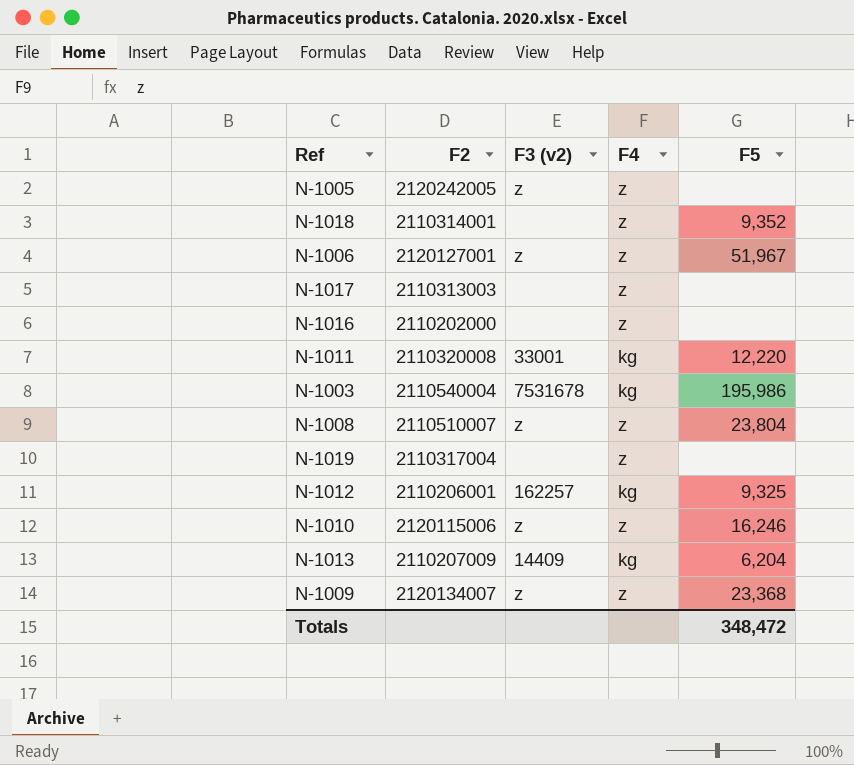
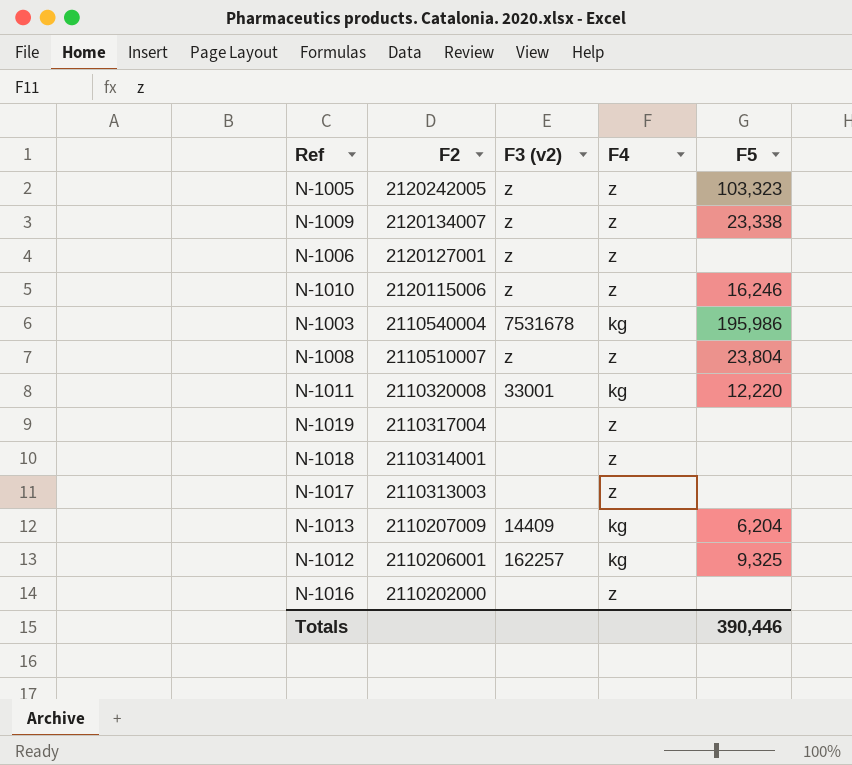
row order: none -> F2 descending
N-1005 | F5: none -> 103,323
N-1009 | F5: 23,368 -> 23,338
N-1006 | F5: 51,967 -> none
N-1018 | F5: 9,352 -> none
Totals | F5: 348,472 -> 390,446

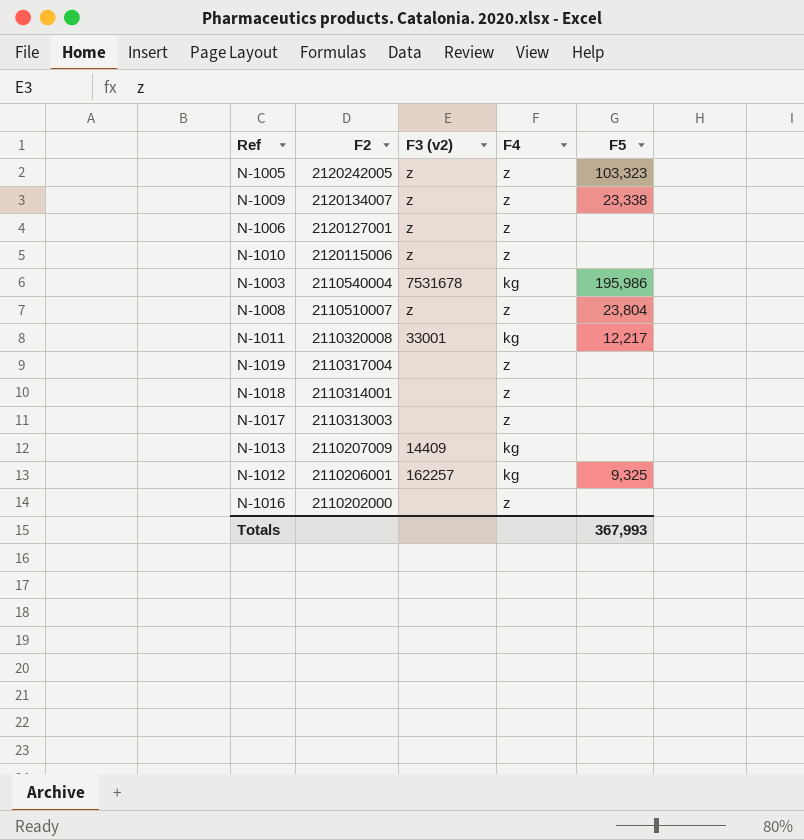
N-1010 | F5: 16,246 -> none
N-1011 | F5: 12,220 -> 12,217
N-1013 | F5: 6,204 -> none
Totals | F5: 390,446 -> 367,993

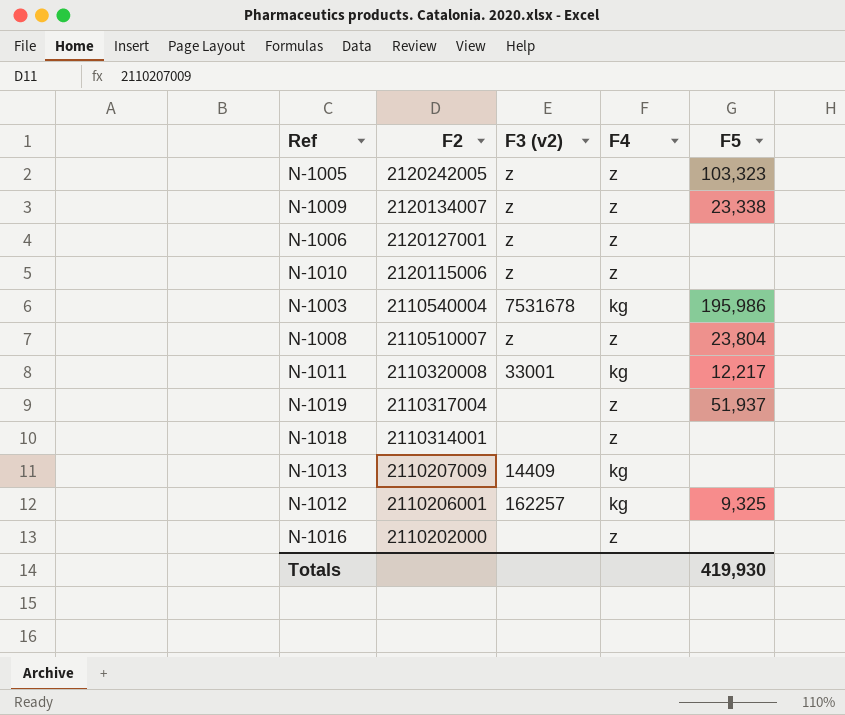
row N-1017: 2110313003 | none | z | none -> none
N-1019 | F5: none -> 51,937
Totals | F5: 367,993 -> 419,930

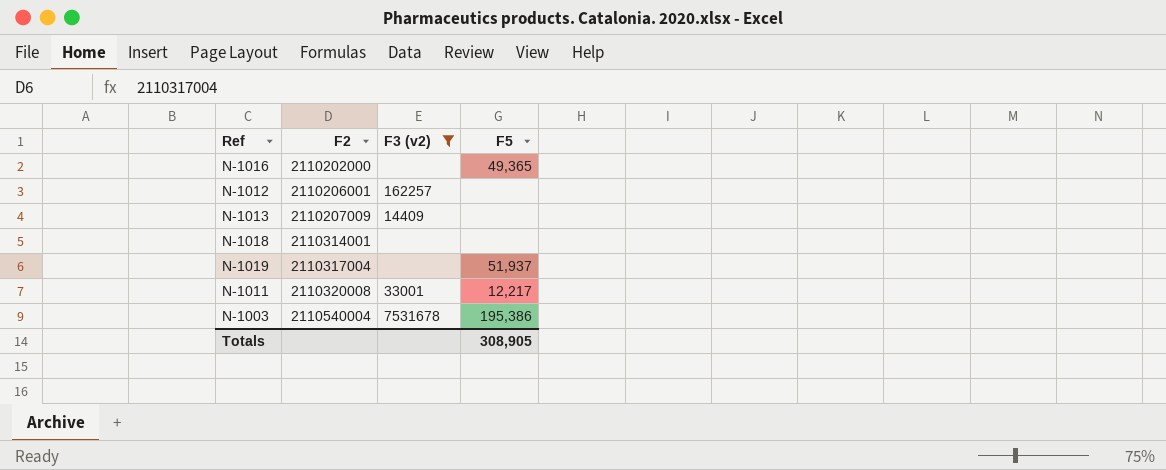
filter: none -> F3 (v2) != z
row order: F2 descending -> F2 ascending
column F4 | position: 4 -> none
N-1016 | F5: none -> 49,365
N-1012 | F5: 9,325 -> none
N-1003 | F5: 195,986 -> 195,386
Totals | F5: 419,930 -> 308,905

